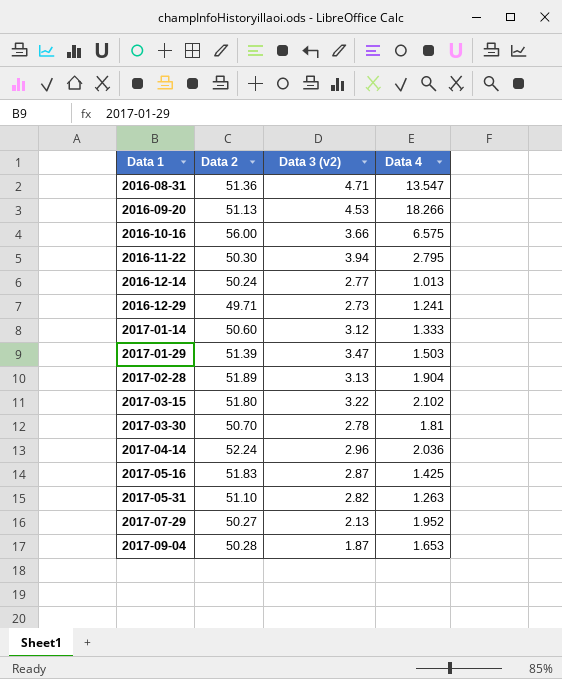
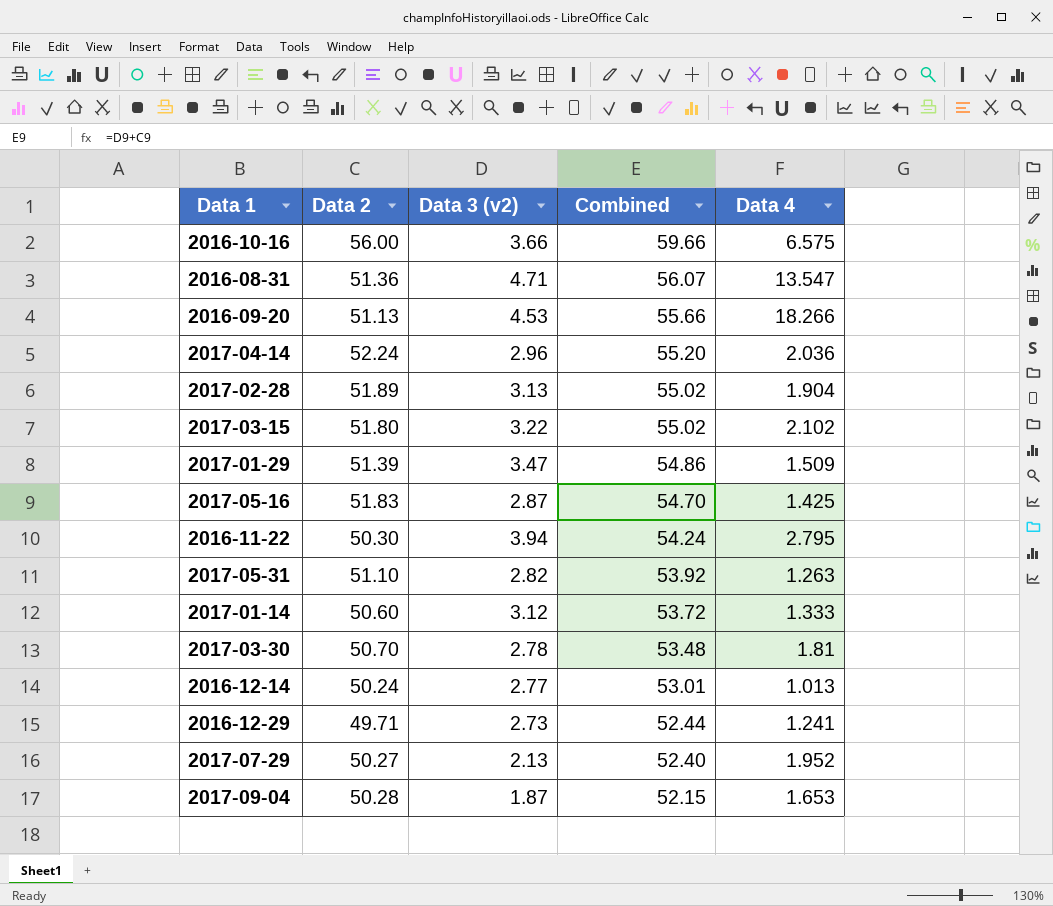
row order: Data 1 ascending -> Combined descending
column Combined | formula: none -> [Data 2] + [Data 3 (v2)]
2017-01-29 | Data 4: 1.503 -> 1.509

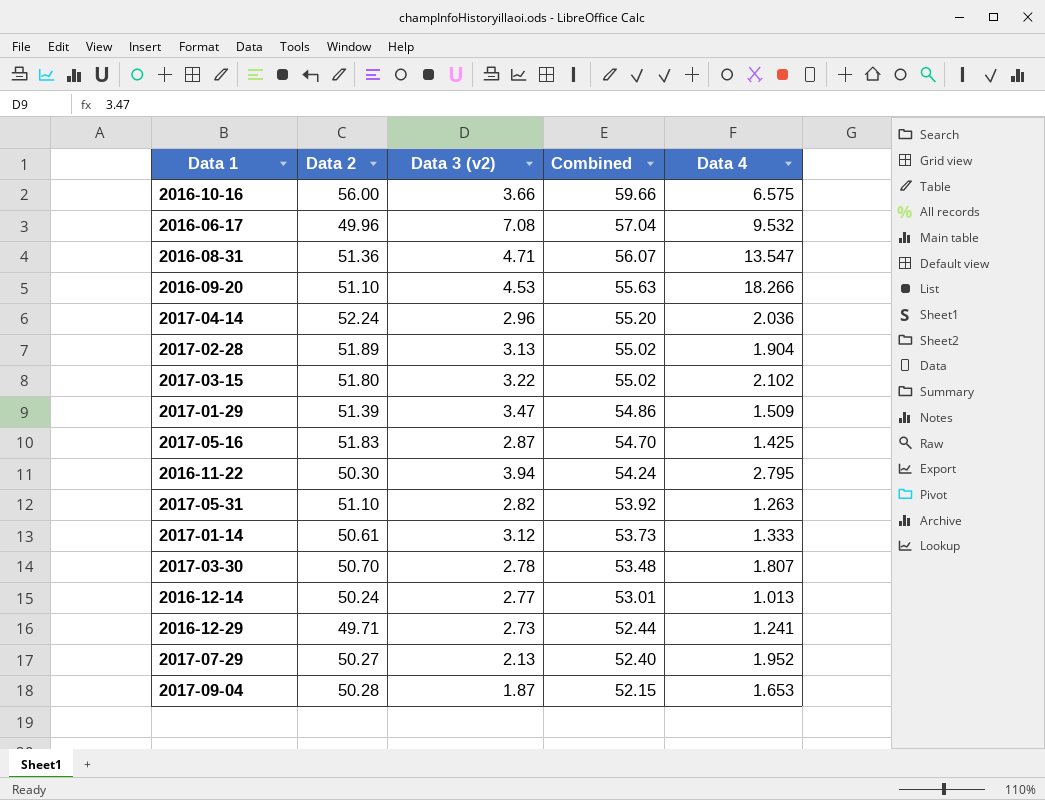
row 2016-06-17: none -> 49.96 | 7.08 | 57.04 | 9.532
2016-09-20 | Data 2: 51.13 -> 51.10
2016-09-20 | Combined: 55.66 -> 55.63
2017-01-14 | Data 2: 50.60 -> 50.61
2017-01-14 | Combined: 53.72 -> 53.73
2017-03-30 | Data 4: 1.81 -> 1.807

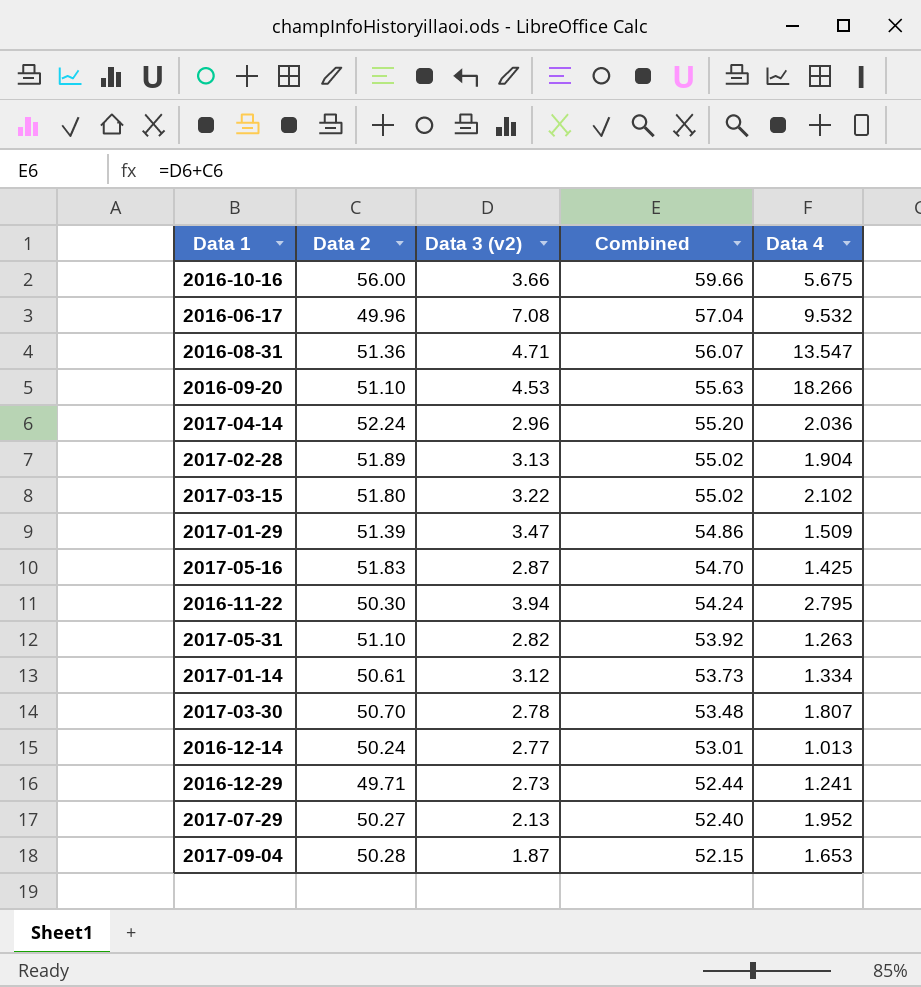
2016-10-16 | Data 4: 6.575 -> 5.675
2017-01-14 | Data 4: 1.333 -> 1.334

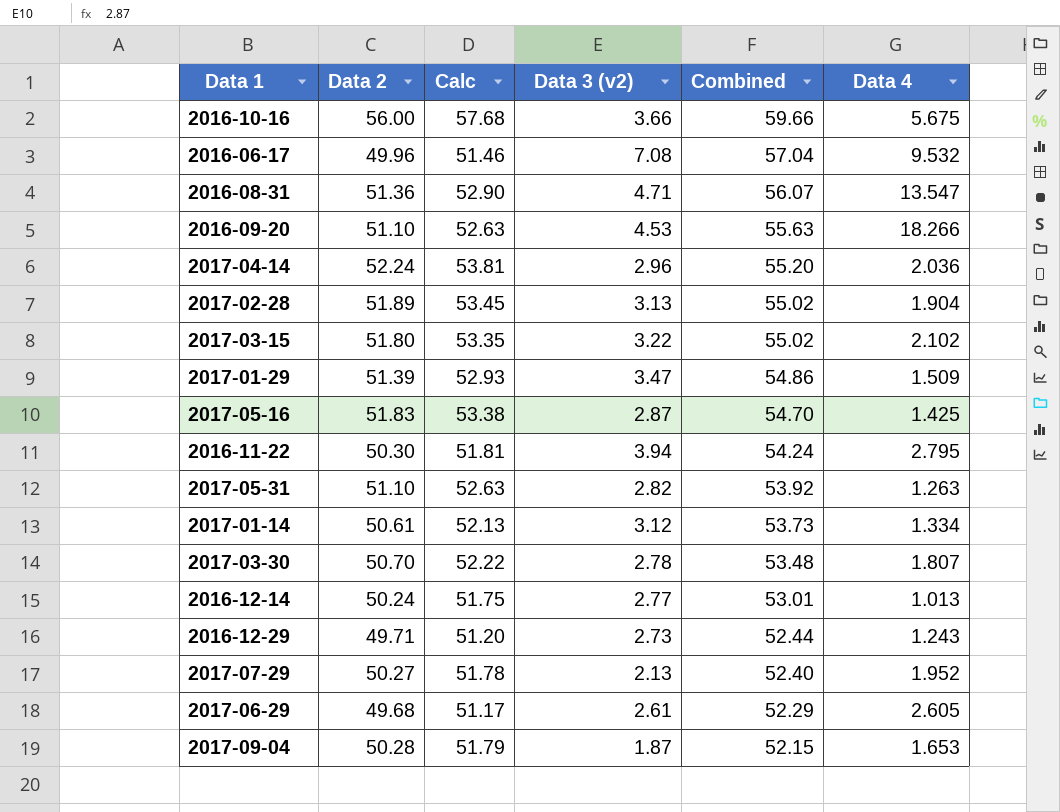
column Calc | formula: none -> [Data 2] * 1.03
2016-12-29 | Data 4: 1.241 -> 1.243
row 2017-06-29: none -> 49.68 | 51.17 | 2.61 | 52.29 | 2.605

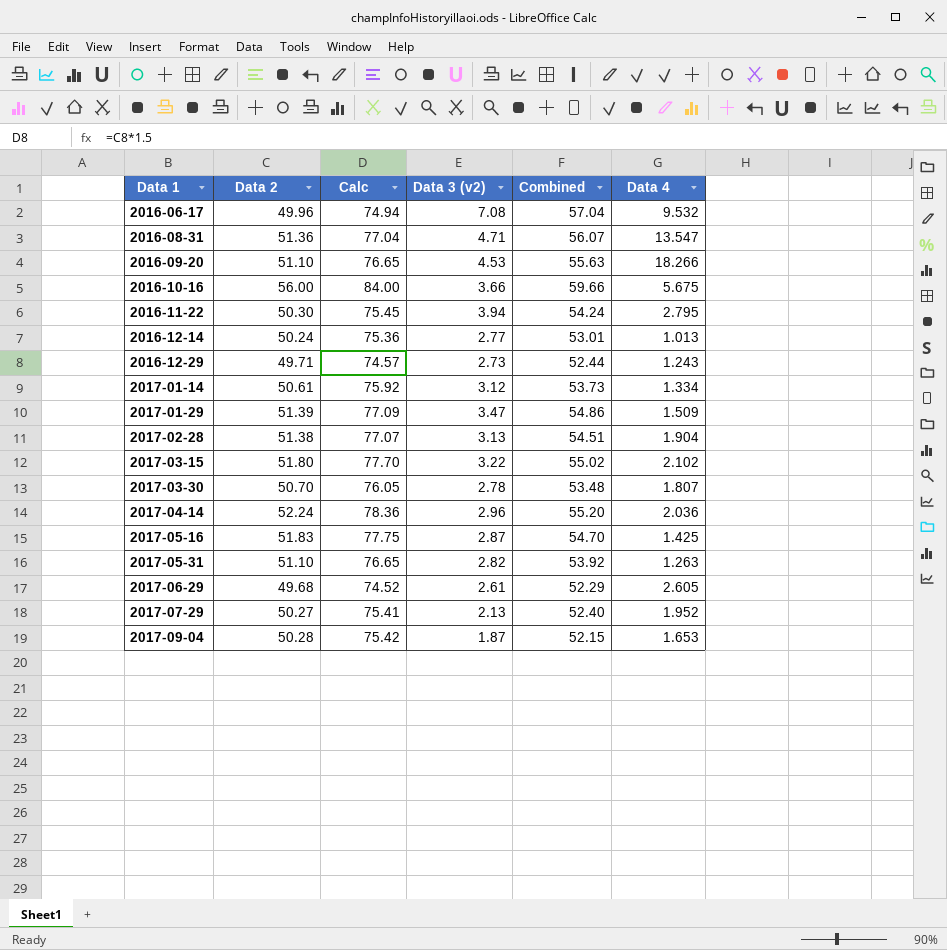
row order: Combined descending -> Data 1 ascending
column Calc | formula: [Data 2] * 1.03 -> [Data 2] * 1.5
2017-02-28 | Data 2: 51.89 -> 51.38
2017-02-28 | Combined: 55.02 -> 54.51

